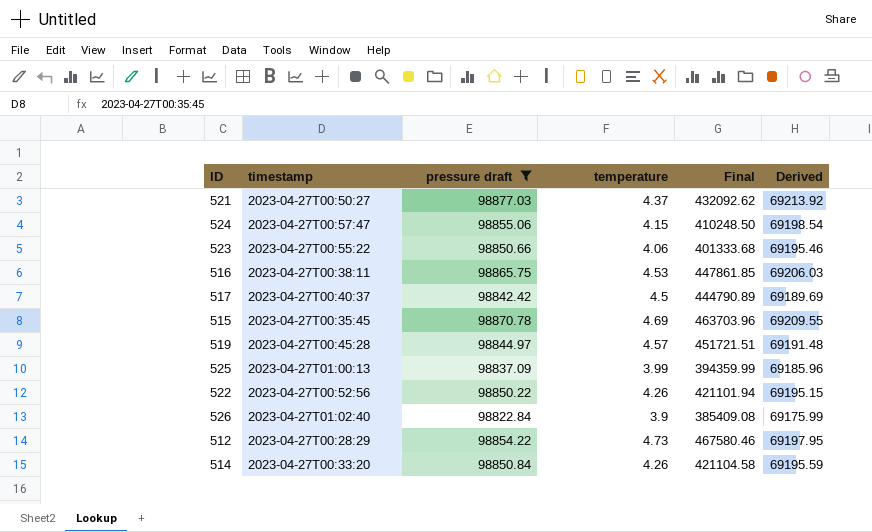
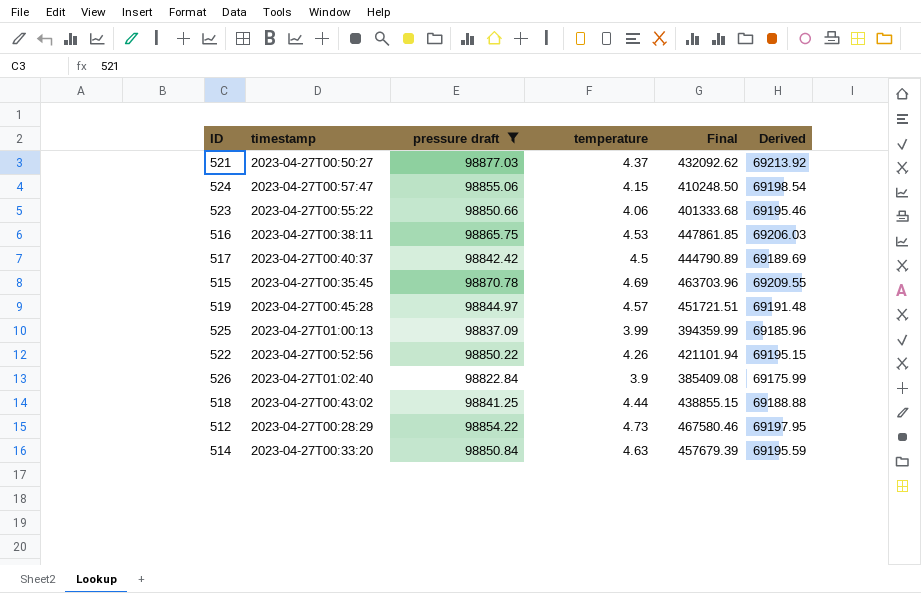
row 518: none -> 2023-04-27T00:43:02 | 98841.25 | 4.44 | 438855.15 | 69188.88
514 | temperature: 4.26 -> 4.63
514 | Final: 421104.58 -> 457679.39

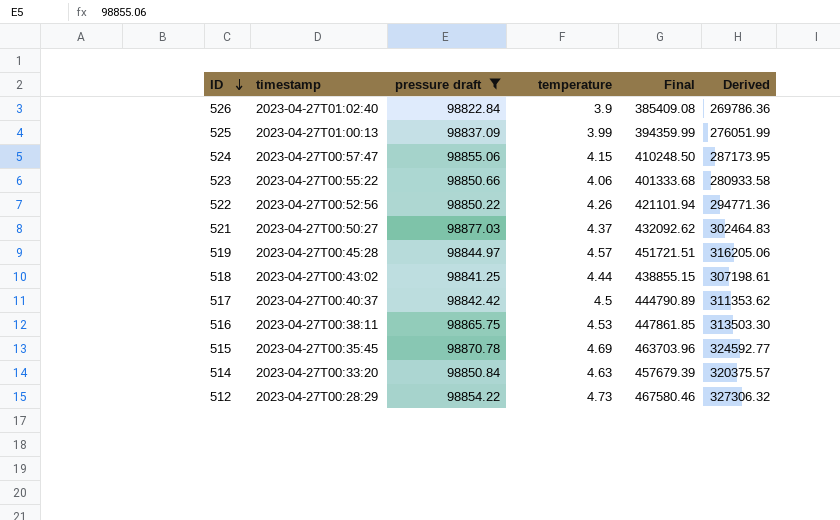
row order: none -> ID descending
column Derived | formula: [pressure draft] * 0.7 -> [Final] * 0.7

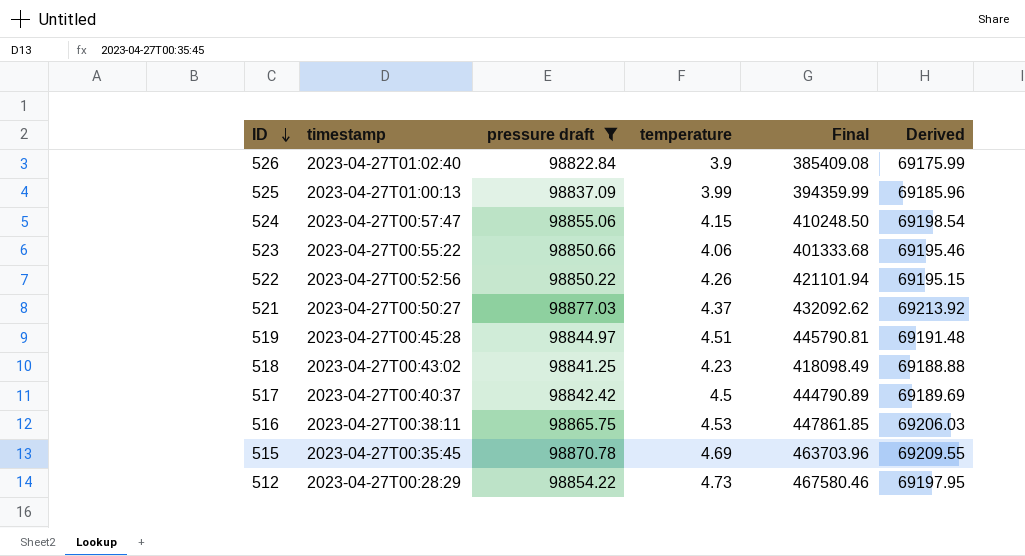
column Derived | formula: [Final] * 0.7 -> [pressure draft] * 0.7
row 514: 2023-04-27T00:33:20 | 98850.84 | 4.63 | 457679.39 | 320375.57 -> none
519 | temperature: 4.57 -> 4.51
519 | Final: 451721.51 -> 445790.81
518 | temperature: 4.44 -> 4.23
518 | Final: 438855.15 -> 418098.49

